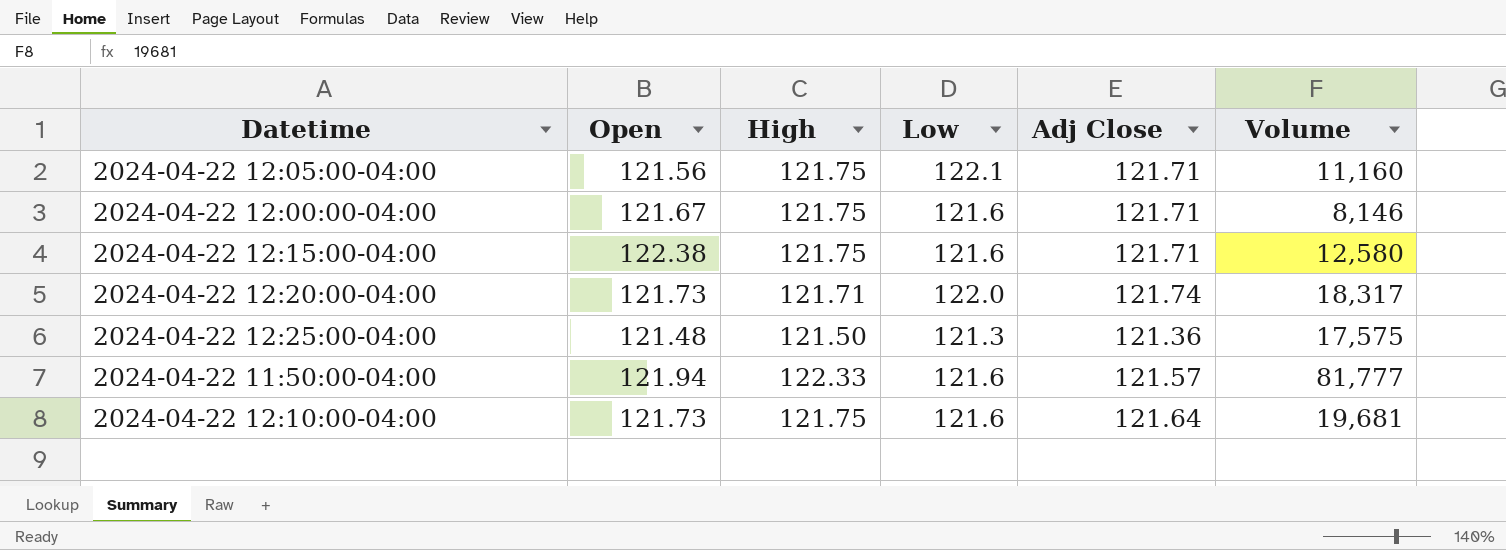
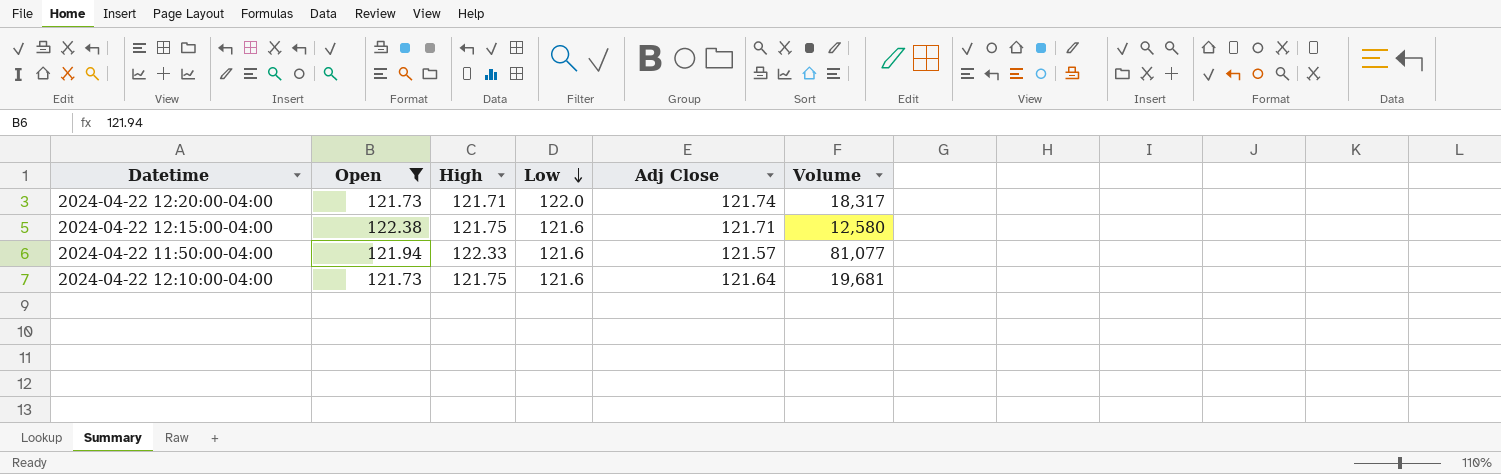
filter: none -> Open >= 121.73
row order: none -> Low descending
2024-04-22 11:50:00-04:00 | Volume: 81,777 -> 81,077

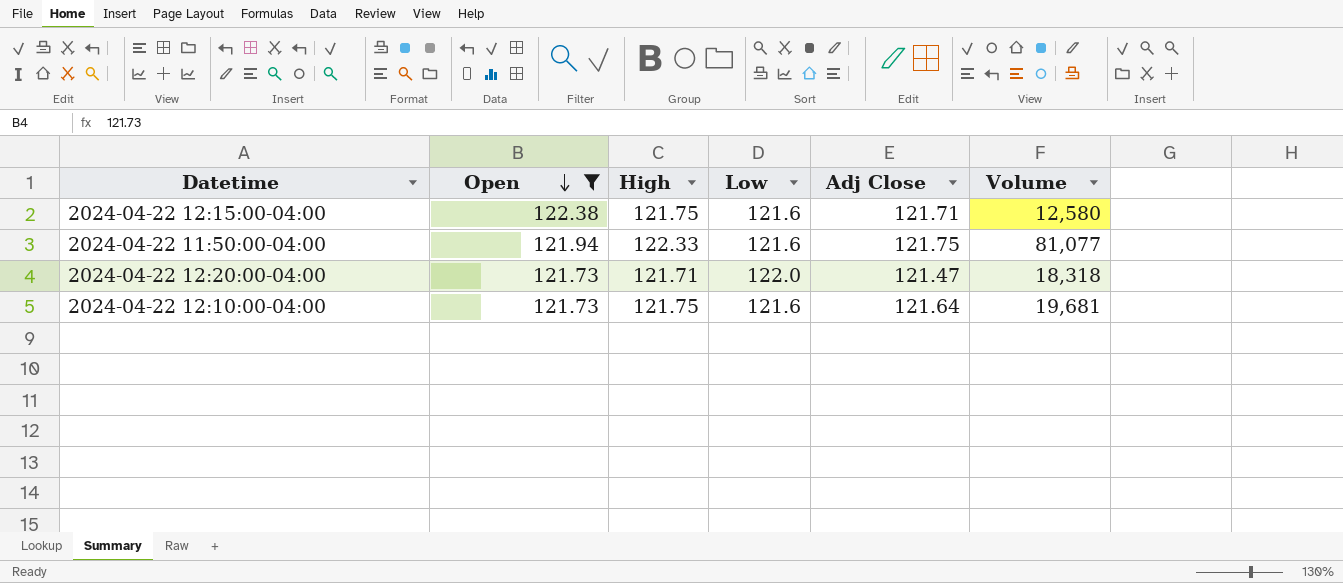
row order: Low descending -> Open descending
2024-04-22 11:50:00-04:00 | Adj Close: 121.57 -> 121.75
2024-04-22 12:20:00-04:00 | Adj Close: 121.74 -> 121.47
2024-04-22 12:20:00-04:00 | Volume: 18,317 -> 18,318

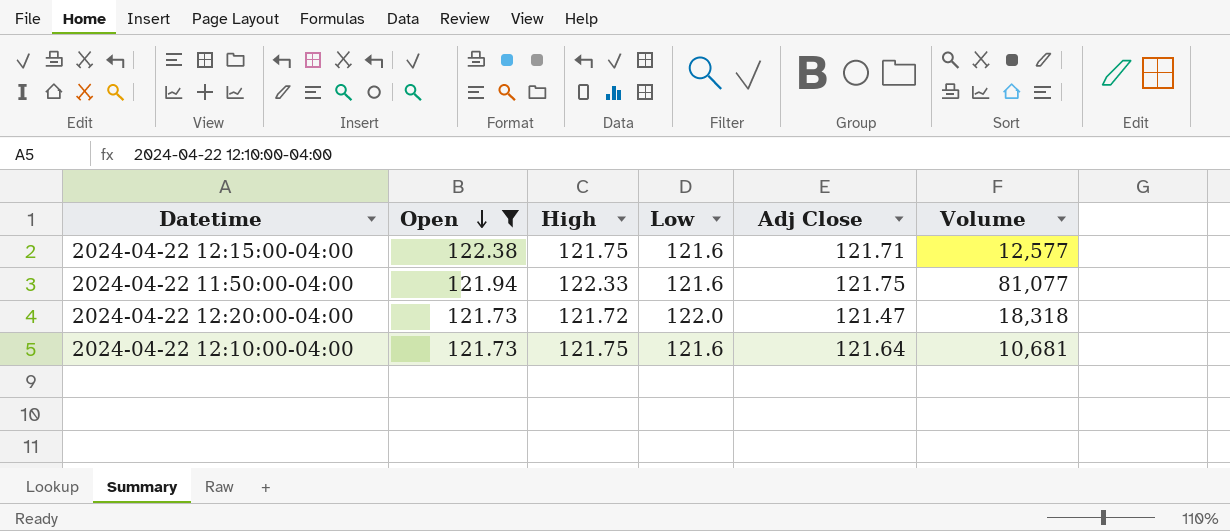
2024-04-22 12:15:00-04:00 | Volume: 12,580 -> 12,577
2024-04-22 12:20:00-04:00 | High: 121.71 -> 121.72
2024-04-22 12:10:00-04:00 | Volume: 19,681 -> 10,681

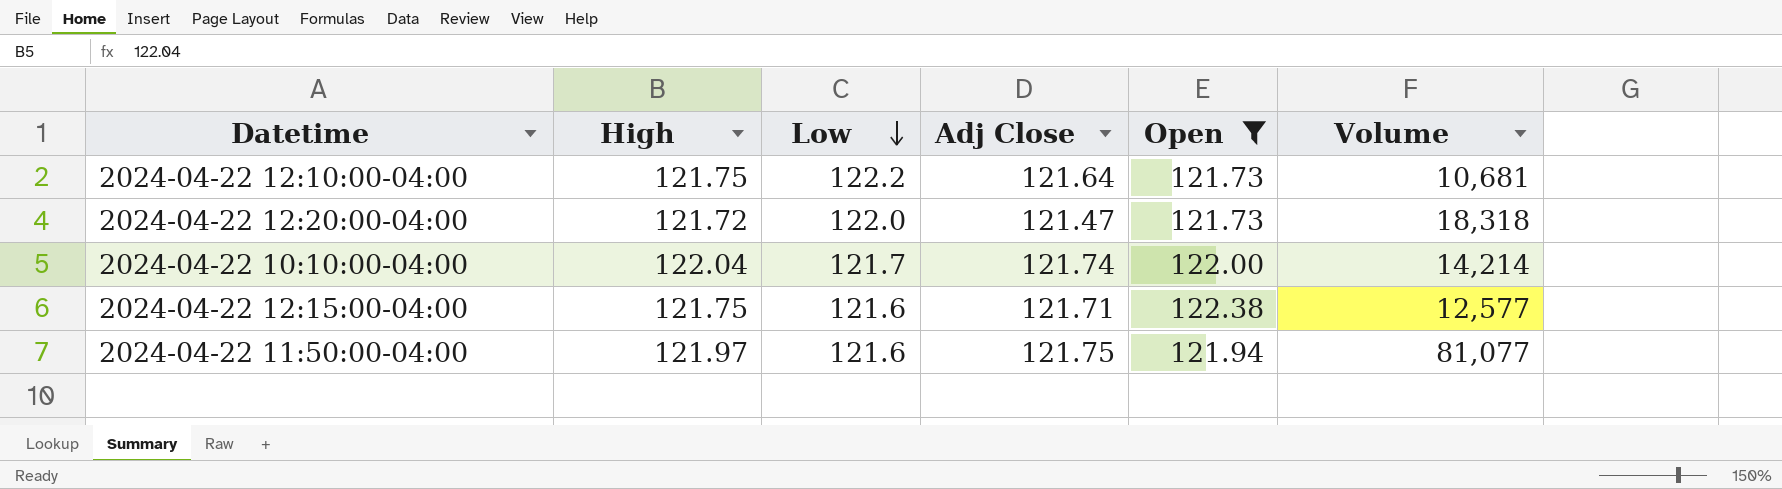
row order: Open descending -> Low descending
column Open | position: 2 -> 5
2024-04-22 12:10:00-04:00 | Low: 121.6 -> 122.2
row 2024-04-22 10:10:00-04:00: none -> 122.04 | 121.7 | 121.74 | 122.00 | 14,214
2024-04-22 11:50:00-04:00 | High: 122.33 -> 121.97

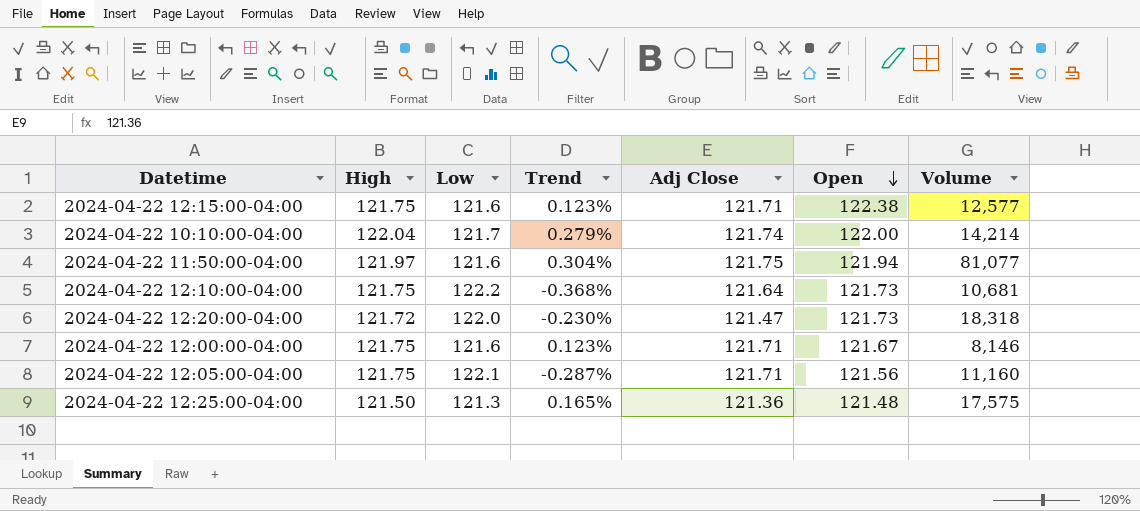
filter: Open >= 121.73 -> none
row order: Low descending -> Open descending
column Trend | formula: none -> ([High] - [Low]) / [Low]

